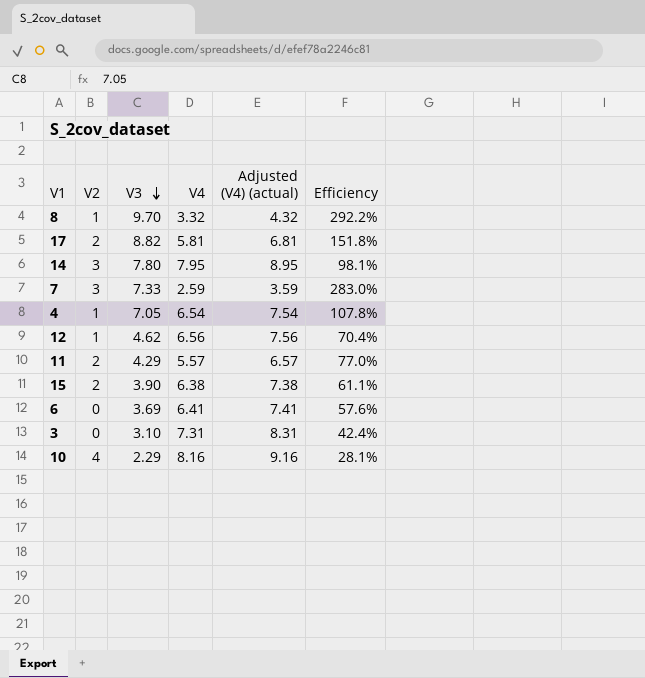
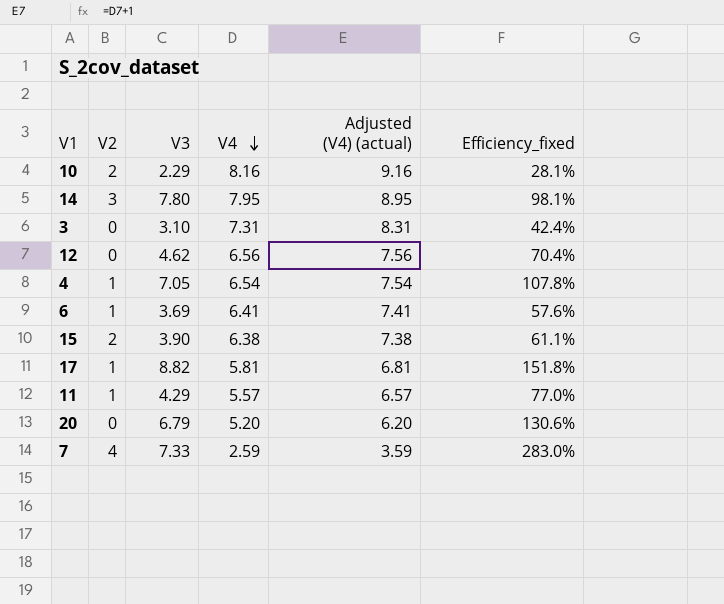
row order: V3 descending -> V4 descending
column name: Efficiency -> Efficiency_fixed
row 8: 1 | 9.70 | 3.32 | 4.32 | 292.2% -> none
10 | V2: 4 -> 2
12 | V2: 1 -> 0
6 | V2: 0 -> 1
17 | V2: 2 -> 1
11 | V2: 2 -> 1
row 20: none -> 0 | 6.79 | 5.20 | 6.20 | 130.6%
7 | V2: 3 -> 4

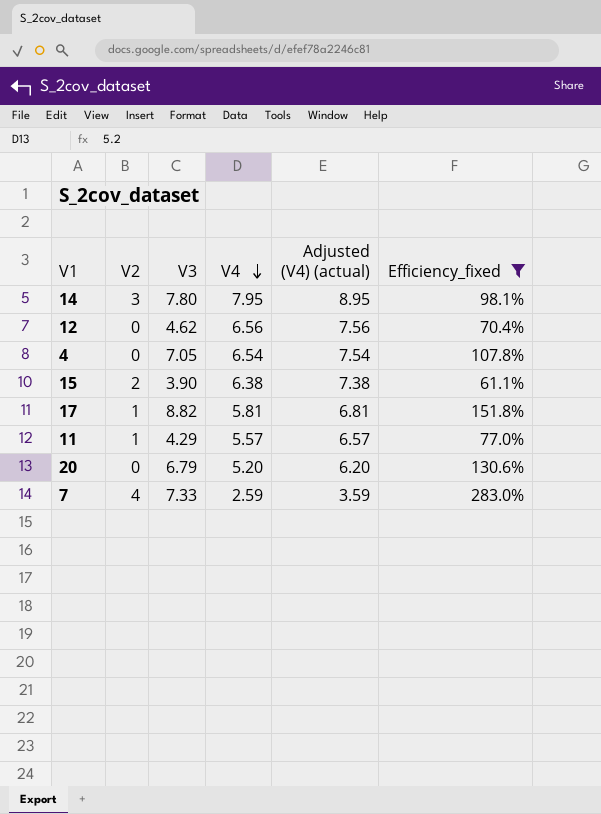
filter: none -> Efficiency_fixed >= 61.1%
4 | V2: 1 -> 0

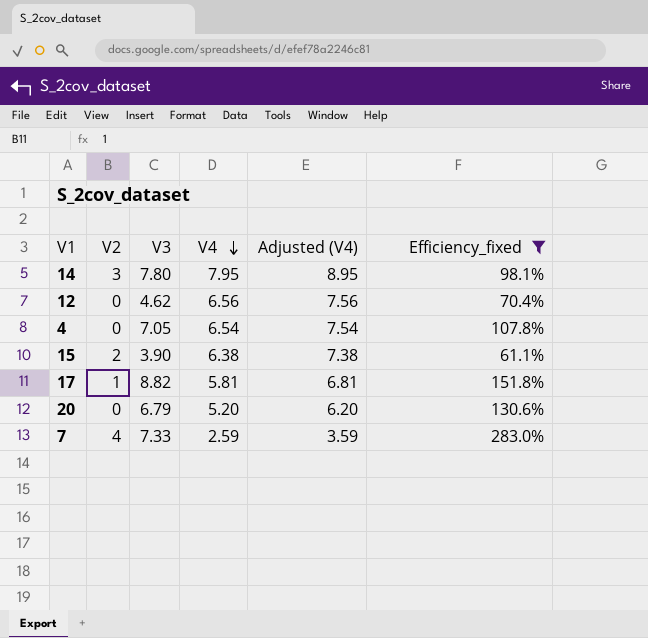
column name: Adjusted (V4) (actual) -> Adjusted (V4)
row 11: 1 | 4.29 | 5.57 | 6.57 | 77.0% -> none

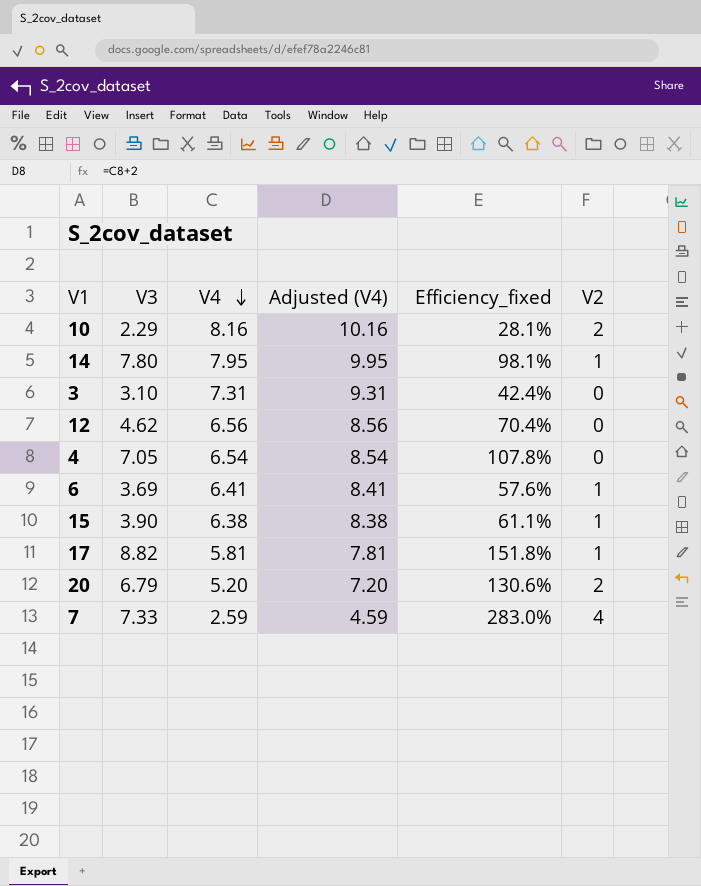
filter: Efficiency_fixed >= 61.1% -> none
column Adjusted (V4) | formula: [V4] + 1 -> [V4] + 2
column V2 | position: 2 -> 6
14 | V2: 3 -> 1
15 | V2: 2 -> 1
20 | V2: 0 -> 2

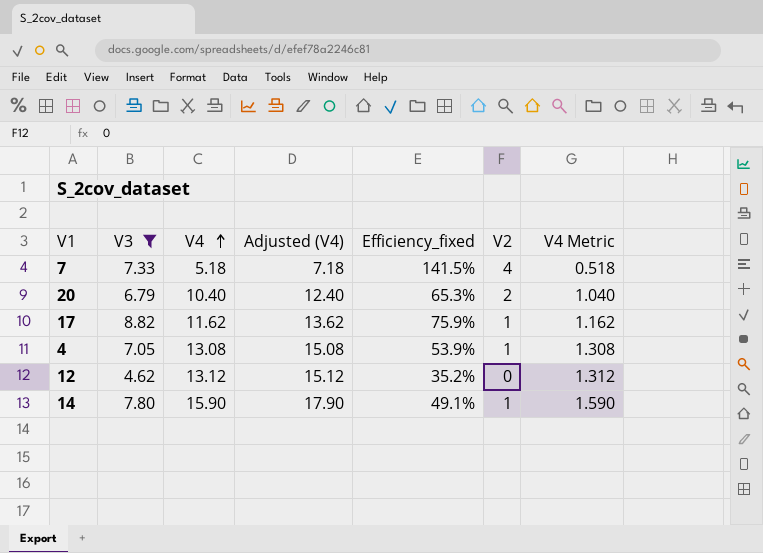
filter: none -> V3 >= 4.62
row order: V4 descending -> V4 ascending
column V4 Metric | formula: none -> [V4] * 0.1
7 | V4: 2.59 -> 5.18
7 | Adjusted (V4): 4.59 -> 7.18
7 | Efficiency_fixed: 283.0% -> 141.5%
20 | V4: 5.20 -> 10.40
20 | Adjusted (V4): 7.20 -> 12.40
20 | Efficiency_fixed: 130.6% -> 65.3%
17 | V4: 5.81 -> 11.62
17 | Adjusted (V4): 7.81 -> 13.62
17 | Efficiency_fixed: 151.8% -> 75.9%
4 | V4: 6.54 -> 13.08
4 | Adjusted (V4): 8.54 -> 15.08
4 | Efficiency_fixed: 107.8% -> 53.9%
4 | V2: 0 -> 1
12 | V4: 6.56 -> 13.12
12 | Adjusted (V4): 8.56 -> 15.12
12 | Efficiency_fixed: 70.4% -> 35.2%
14 | V4: 7.95 -> 15.90
14 | Adjusted (V4): 9.95 -> 17.90
14 | Efficiency_fixed: 98.1% -> 49.1%

